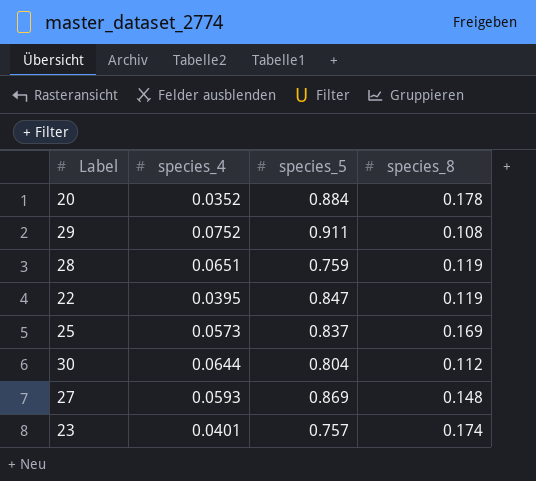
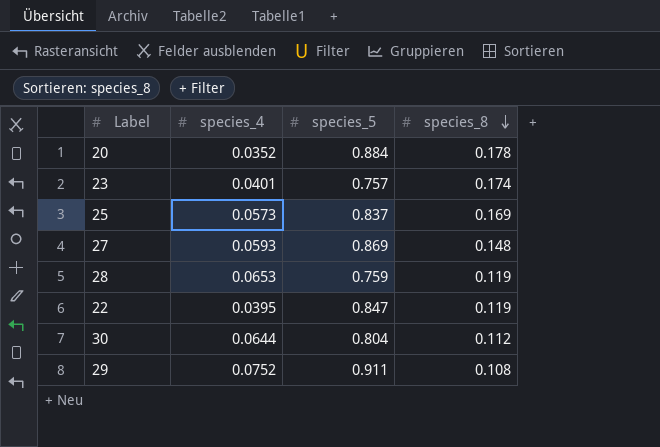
row order: none -> species_8 descending
28 | species_4: 0.0651 -> 0.0653

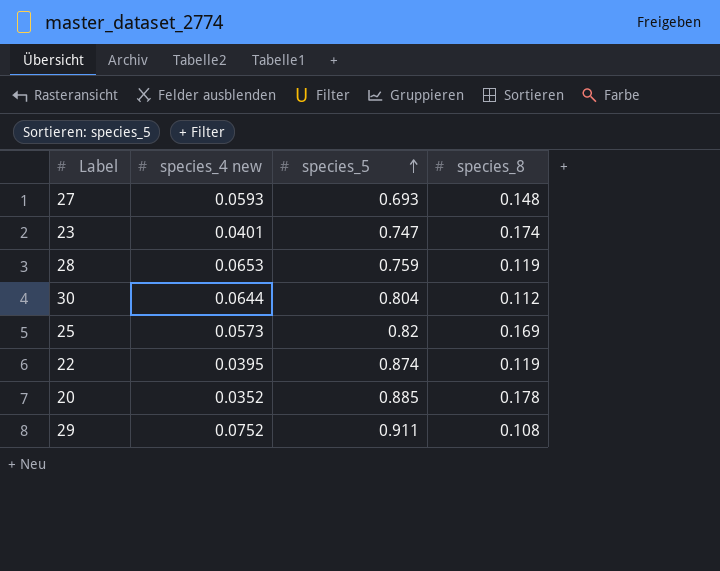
row order: species_8 descending -> species_5 ascending
column name: species_4 -> species_4 new
27 | species_5: 0.869 -> 0.693
23 | species_5: 0.757 -> 0.747
25 | species_5: 0.837 -> 0.82
22 | species_5: 0.847 -> 0.874
20 | species_5: 0.884 -> 0.885

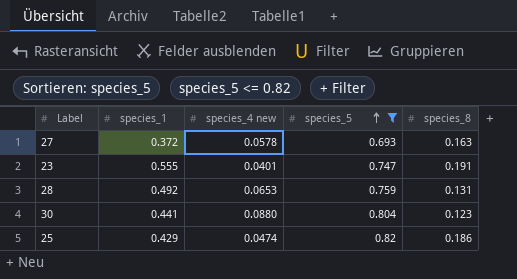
filter: none -> species_5 <= 0.82
column species_1 | position: none -> 2
27 | species_4 new: 0.0593 -> 0.0578
27 | species_8: 0.148 -> 0.163
23 | species_8: 0.174 -> 0.191
28 | species_8: 0.119 -> 0.131
30 | species_4 new: 0.0644 -> 0.0880
30 | species_8: 0.112 -> 0.123
25 | species_4 new: 0.0573 -> 0.0474
25 | species_8: 0.169 -> 0.186

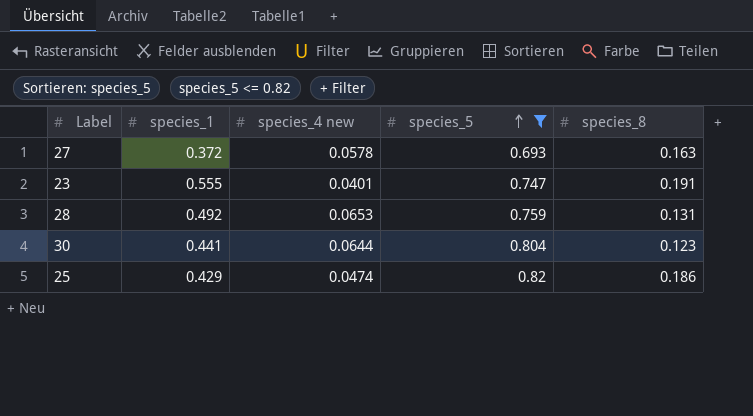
30 | species_4 new: 0.0880 -> 0.0644

